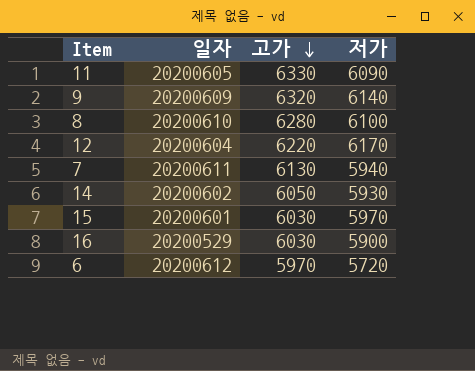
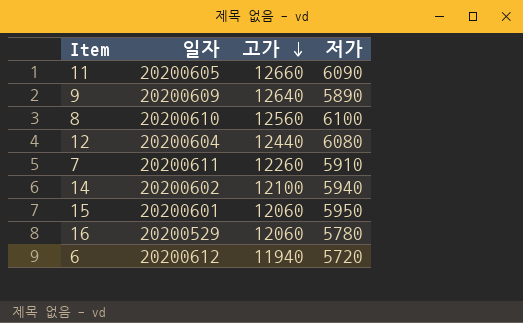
11 | 고가: 6330 -> 12660
9 | 고가: 6320 -> 12640
9 | 저가: 6140 -> 5890
8 | 고가: 6280 -> 12560
12 | 고가: 6220 -> 12440
12 | 저가: 6170 -> 6080
7 | 고가: 6130 -> 12260
7 | 저가: 5940 -> 5910
14 | 고가: 6050 -> 12100
14 | 저가: 5930 -> 5940
15 | 고가: 6030 -> 12060
15 | 저가: 5970 -> 5950
16 | 고가: 6030 -> 12060
16 | 저가: 5900 -> 5780
6 | 고가: 5970 -> 11940

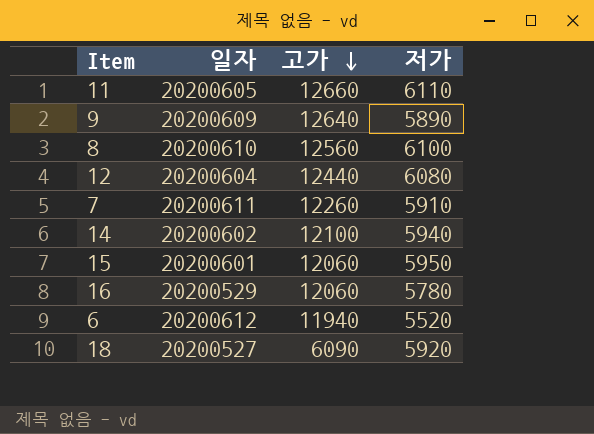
11 | 저가: 6090 -> 6110
6 | 저가: 5720 -> 5520
row 18: none -> 20200527 | 6090 | 5920

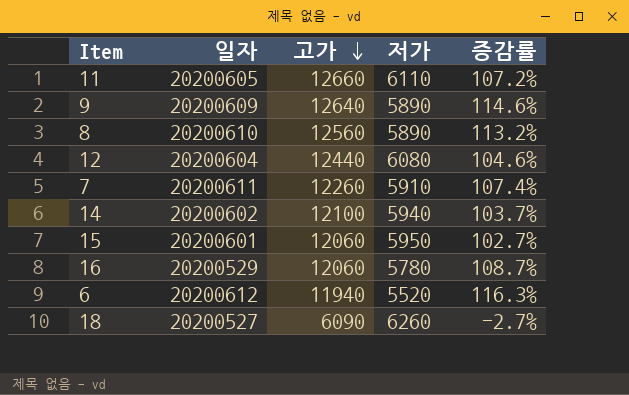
column 증감률 | formula: none -> ([고가] - [저가]) / [저가]
8 | 저가: 6100 -> 5890
18 | 저가: 5920 -> 6260

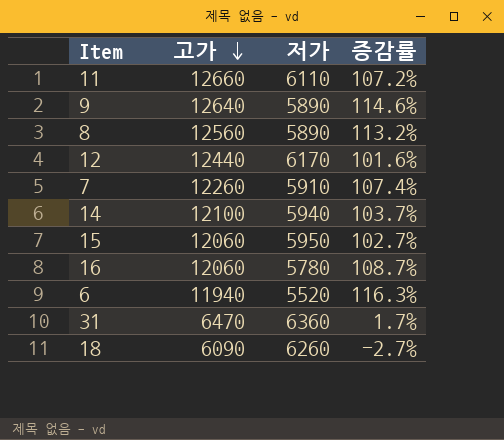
column 일자 | position: 2 -> none
12 | 저가: 6080 -> 6170
12 | 증감률: 104.6% -> 101.6%
row 31: none -> 6470 | 6360 | 1.7%

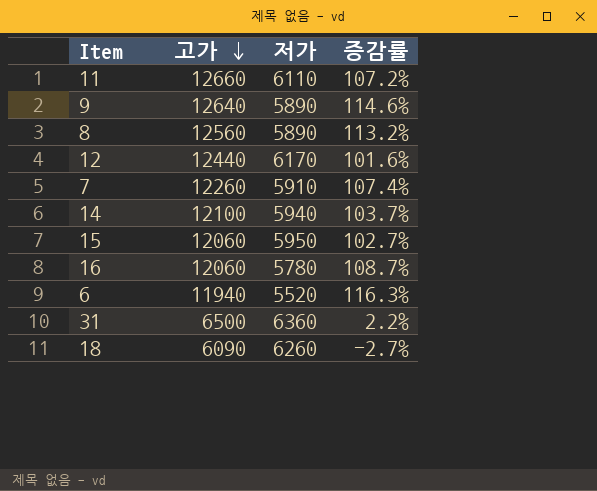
31 | 고가: 6470 -> 6500
31 | 증감률: 1.7% -> 2.2%

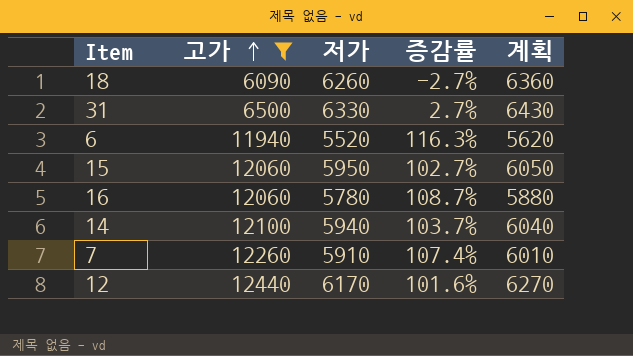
filter: none -> 고가 <= 12440
row order: 고가 descending -> 고가 ascending
column 계획 | formula: none -> [저가] + 100
31 | 저가: 6360 -> 6330
31 | 증감률: 2.2% -> 2.7%

